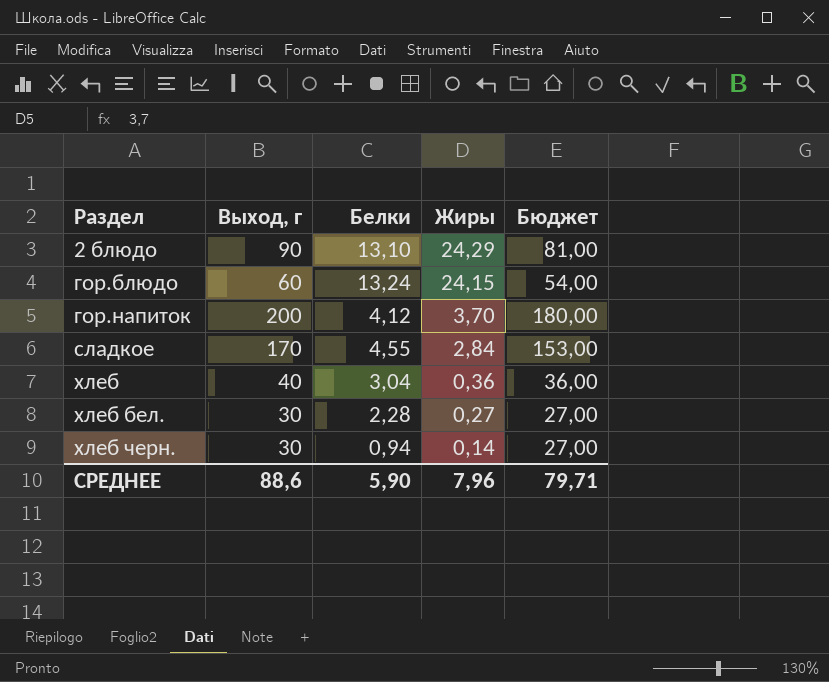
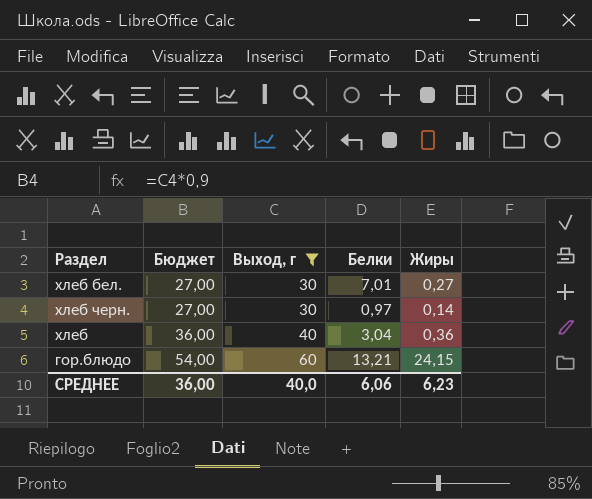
filter: none -> Выход, г <= 60
row order: Раздел ascending -> Бюджет ascending
column Бюджет | position: 5 -> 2
хлеб бел. | Белки: 2,28 -> 7,01
хлеб черн. | Белки: 0,94 -> 0,97
гор.блюдо | Белки: 13,24 -> 13,21
СРЕДНЕЕ | Бюджет: 79,71 -> 36,00
СРЕДНЕЕ | Выход, г: 88,6 -> 40,0
СРЕДНЕЕ | Белки: 5,90 -> 6,06
СРЕДНЕЕ | Жиры: 7,96 -> 6,23

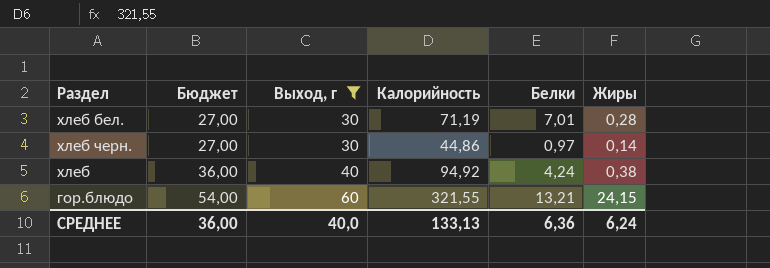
column Калорийность | position: none -> 4
хлеб бел. | Жиры: 0,27 -> 0,28
хлеб | Белки: 3,04 -> 4,24
хлеб | Жиры: 0,36 -> 0,38
СРЕДНЕЕ | Белки: 6,06 -> 6,36
СРЕДНЕЕ | Жиры: 6,23 -> 6,24

